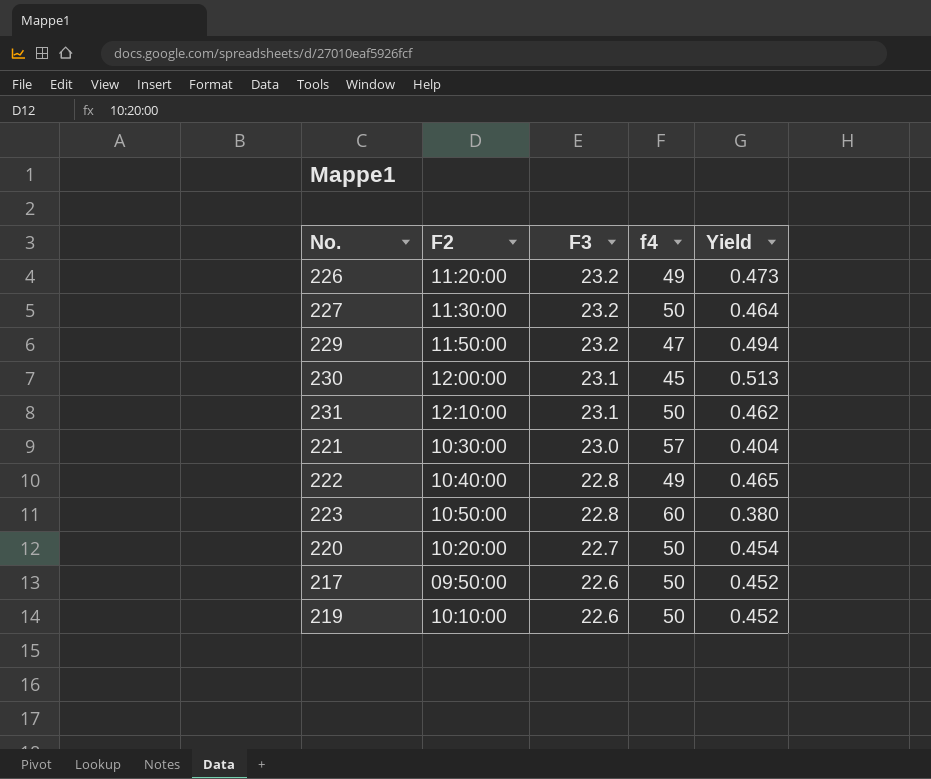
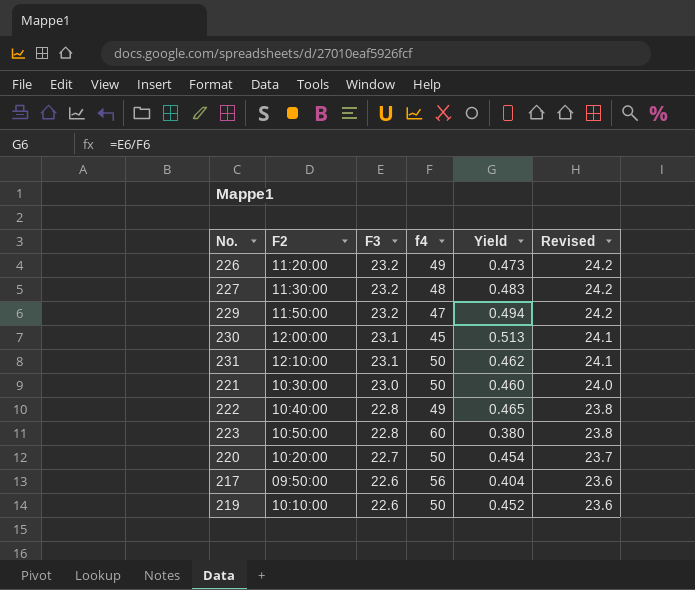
column Revised | formula: none -> [F3] + 1
227 | f4: 50 -> 48
227 | Yield: 0.464 -> 0.483
221 | f4: 57 -> 50
221 | Yield: 0.404 -> 0.460
217 | f4: 50 -> 56
217 | Yield: 0.452 -> 0.404

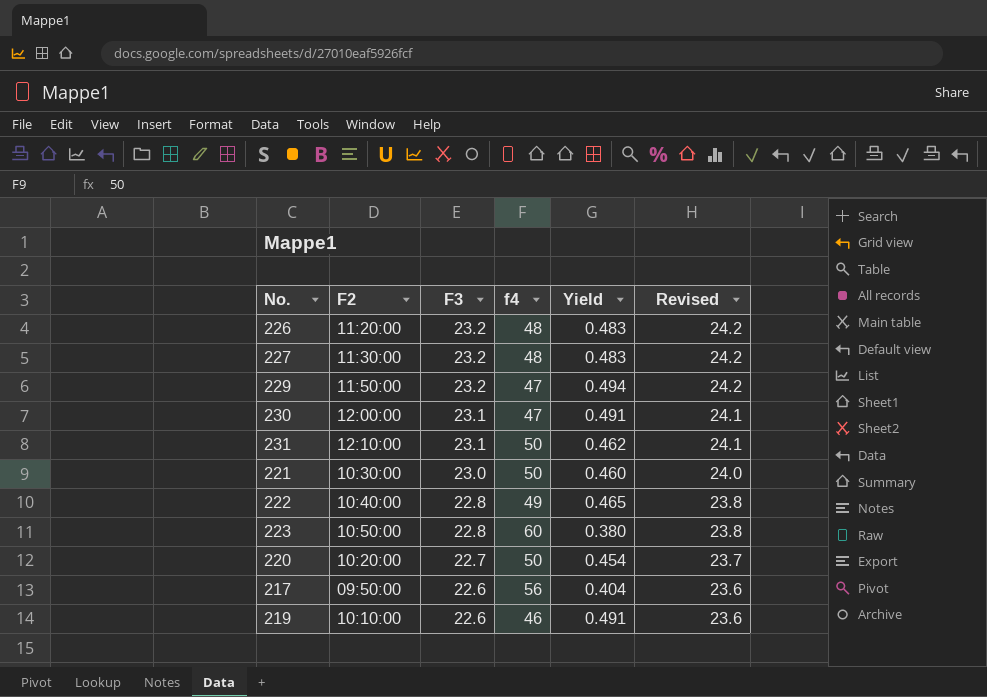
226 | f4: 49 -> 48
226 | Yield: 0.473 -> 0.483
230 | f4: 45 -> 47
230 | Yield: 0.513 -> 0.491
219 | f4: 50 -> 46
219 | Yield: 0.452 -> 0.491

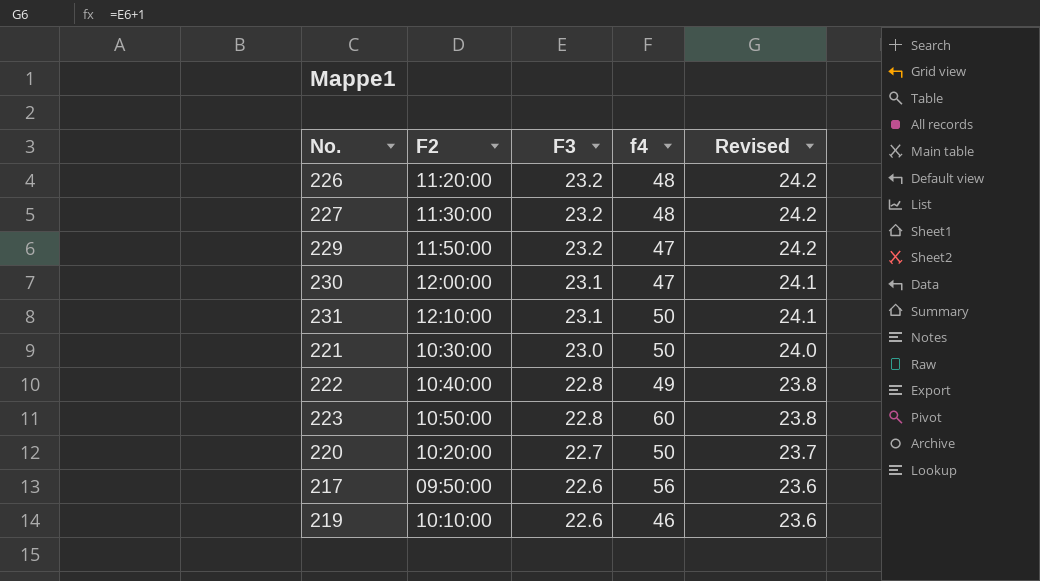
column Yield | formula: [F3] / [f4] -> none

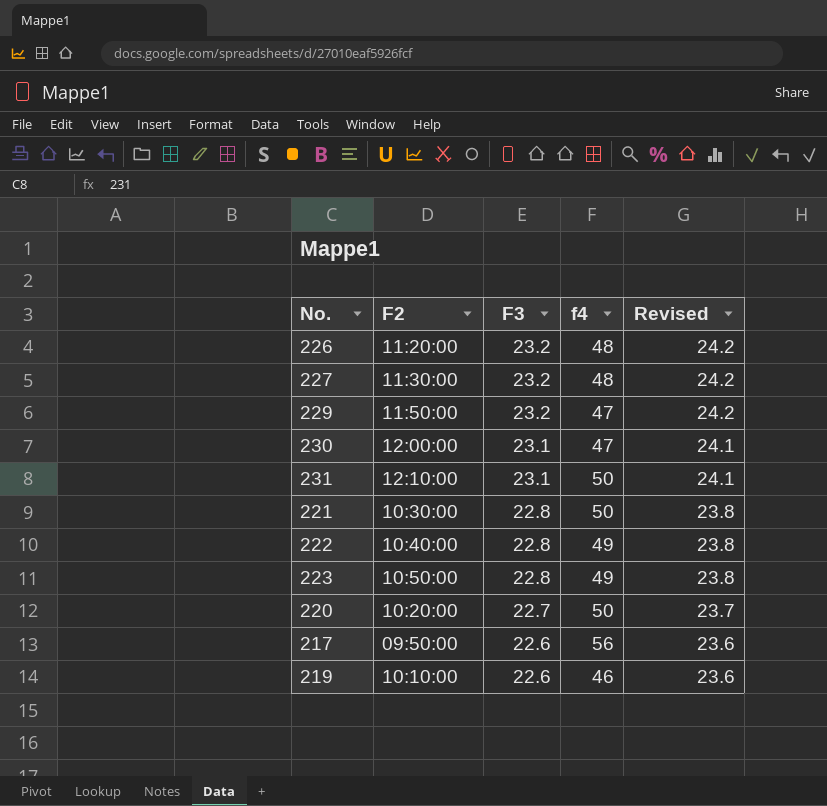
221 | F3: 23.0 -> 22.8
221 | Revised: 24.0 -> 23.8
223 | f4: 60 -> 49

